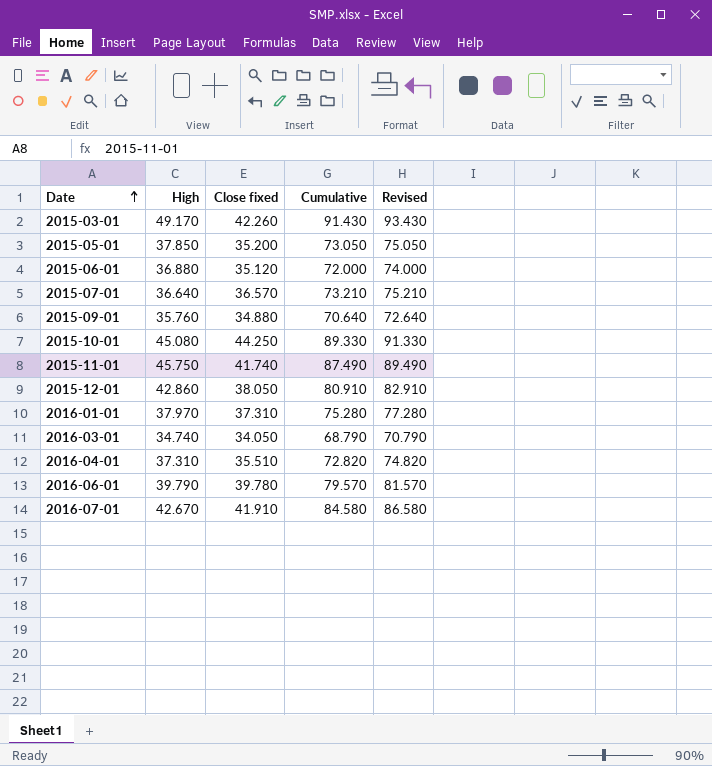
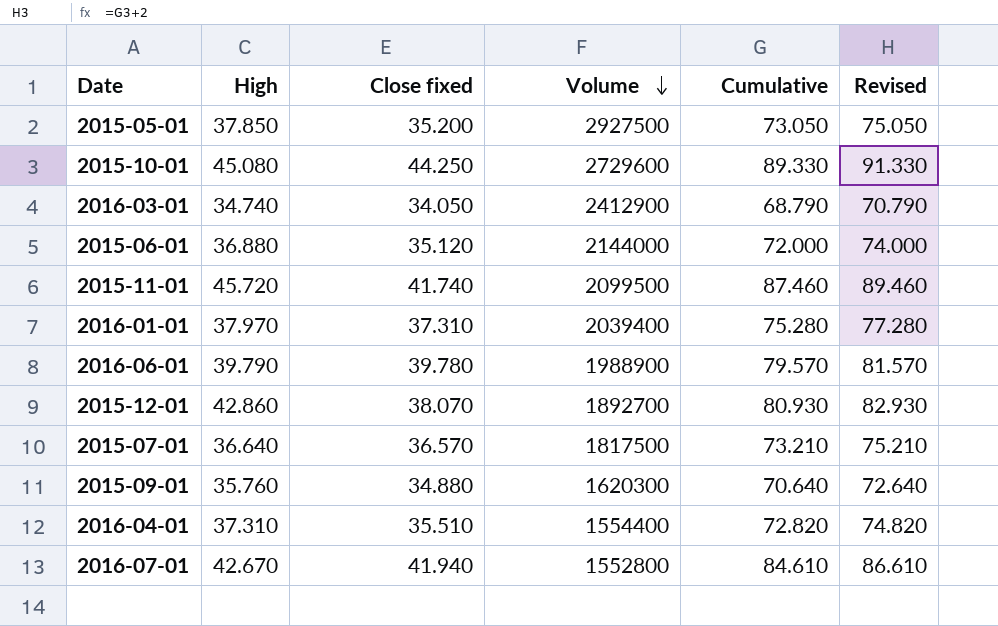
row order: Date ascending -> Volume descending
column Volume | position: none -> 4
row 2015-03-01: 49.170 | 42.260 | 91.430 | 93.430 -> none
2015-11-01 | High: 45.750 -> 45.720
2015-11-01 | Cumulative: 87.490 -> 87.460
2015-11-01 | Revised: 89.490 -> 89.460
2015-12-01 | Close fixed: 38.050 -> 38.070
2015-12-01 | Cumulative: 80.910 -> 80.930
2015-12-01 | Revised: 82.910 -> 82.930
2016-07-01 | Close fixed: 41.910 -> 41.940
2016-07-01 | Cumulative: 84.580 -> 84.610
2016-07-01 | Revised: 86.580 -> 86.610

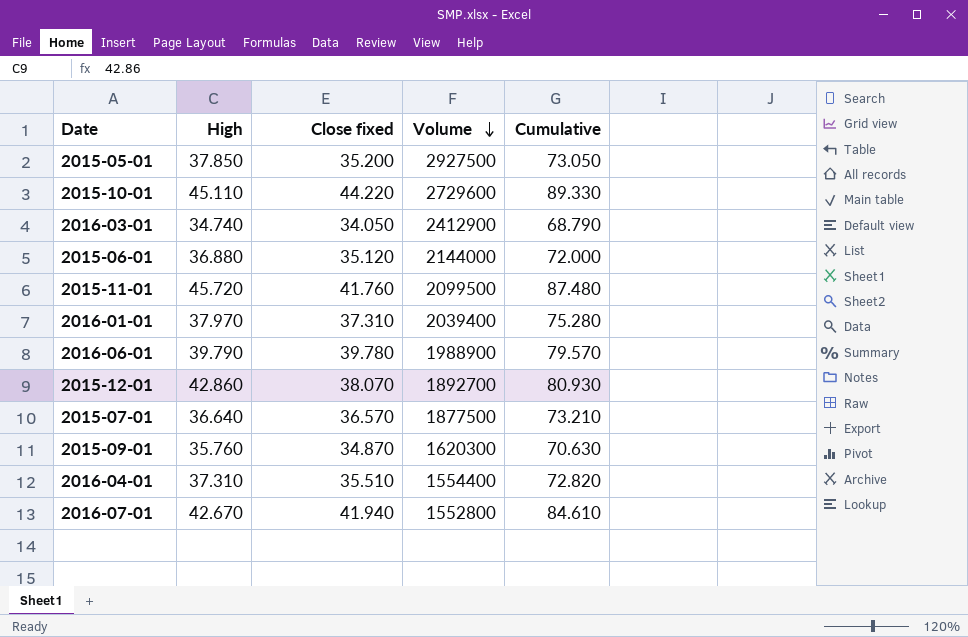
column Revised | formula: [Cumulative] + 2 -> none
2015-10-01 | High: 45.080 -> 45.110
2015-10-01 | Close fixed: 44.250 -> 44.220
2015-11-01 | Close fixed: 41.740 -> 41.760
2015-11-01 | Cumulative: 87.460 -> 87.480
2015-07-01 | Volume: 1817500 -> 1877500
2015-09-01 | Close fixed: 34.880 -> 34.870
2015-09-01 | Cumulative: 70.640 -> 70.630

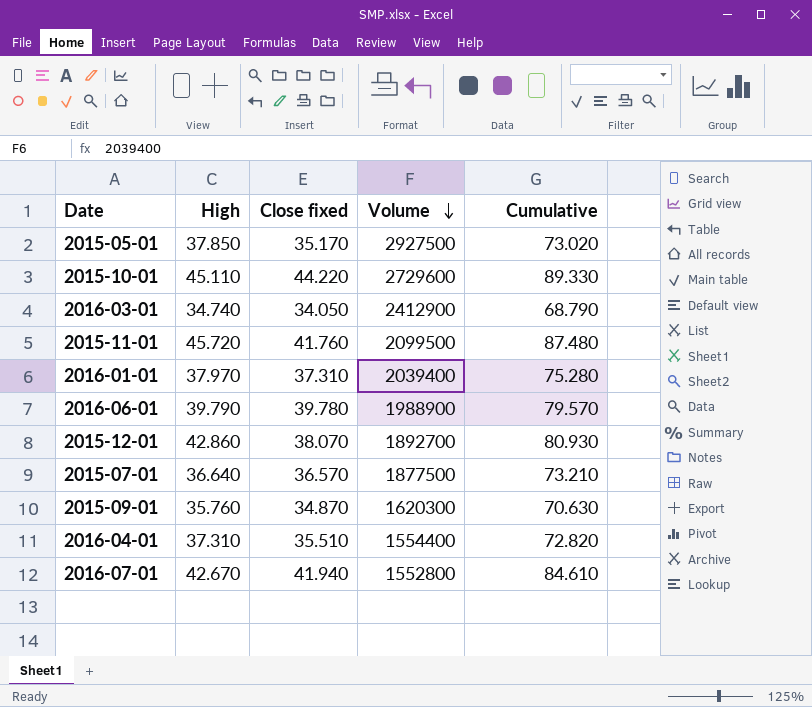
row 2015-06-01: 36.880 | 35.120 | 2144000 | 72.000 -> none
2015-05-01 | Close fixed: 35.200 -> 35.170
2015-05-01 | Cumulative: 73.050 -> 73.020

